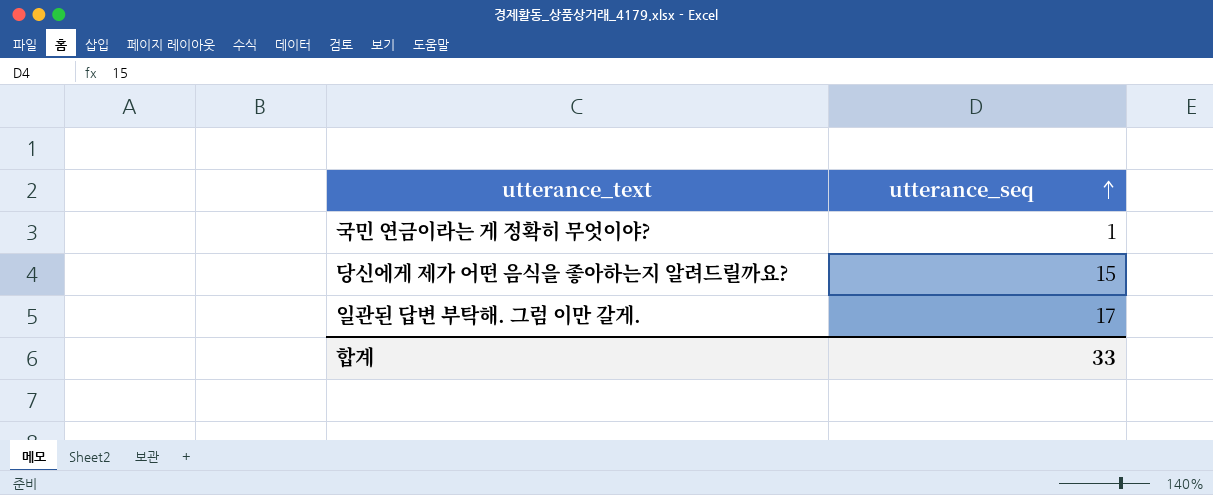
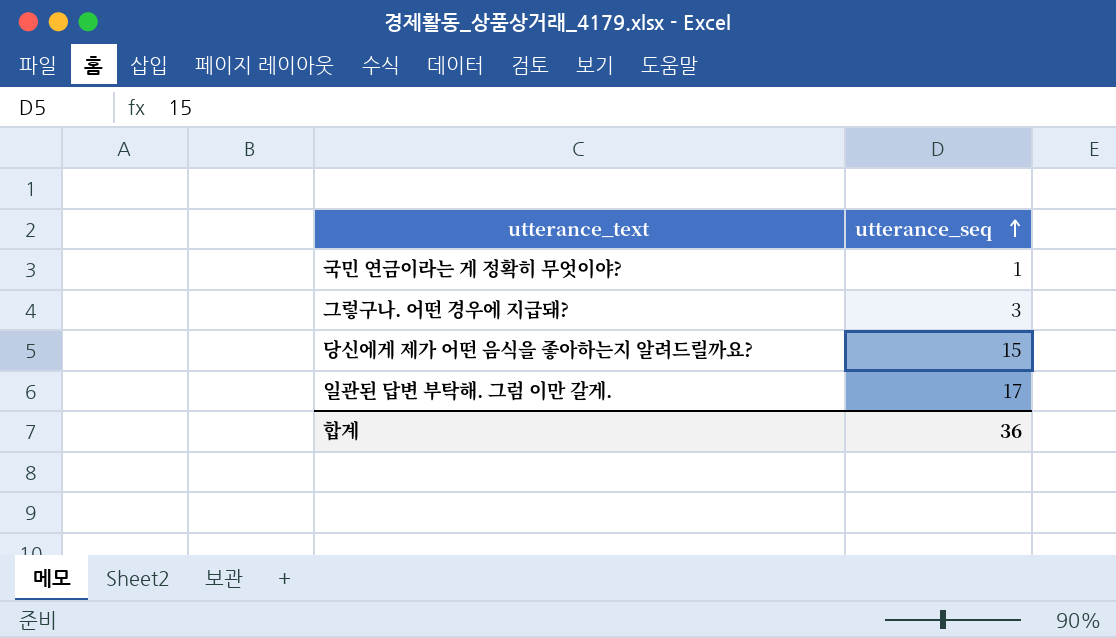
row 그렇구나. 어떤 경우에 지급돼?: none -> 3
합계 | utterance_seq: 33 -> 36

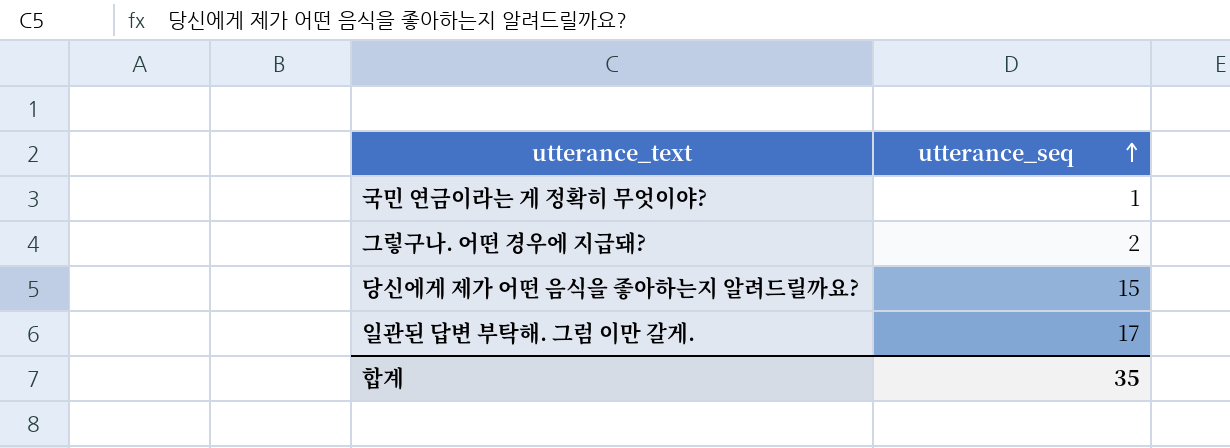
그렇구나. 어떤 경우에 지급돼? | utterance_seq: 3 -> 2
합계 | utterance_seq: 36 -> 35

